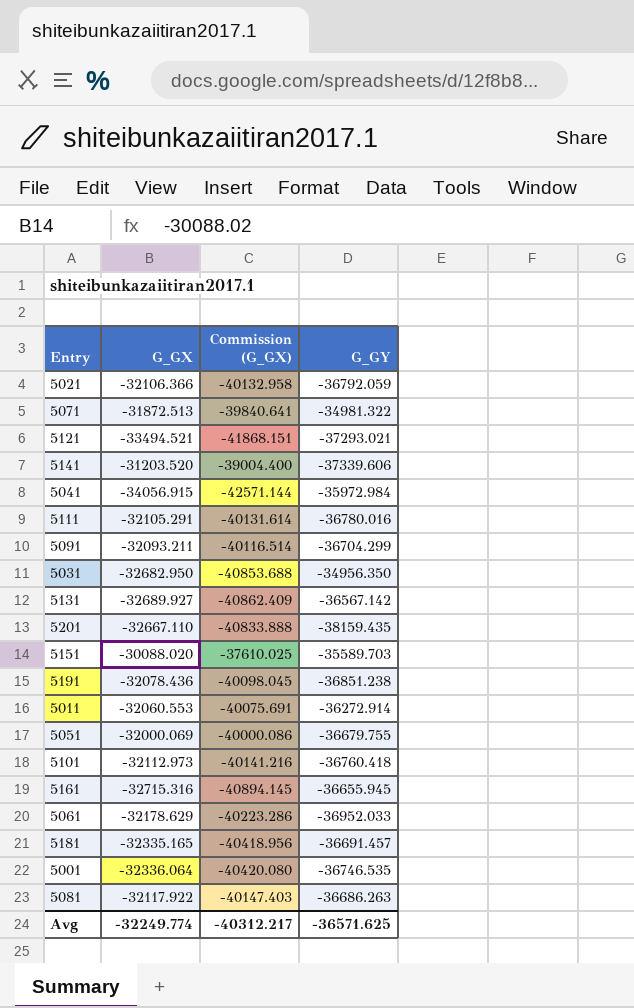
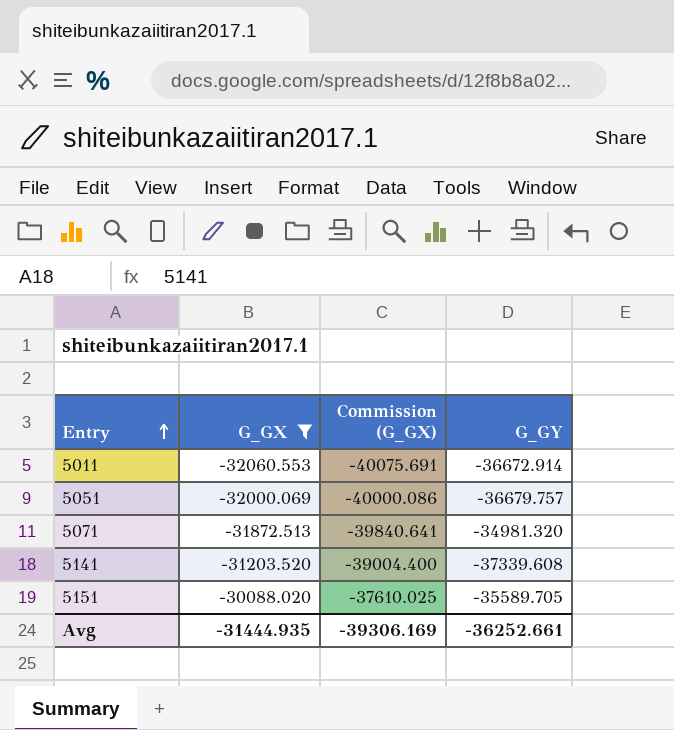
filter: none -> G_GX >= -32060.553
row order: none -> Entry ascending
5011 | G_GY: -36272.914 -> -36672.914
5051 | G_GY: -36679.755 -> -36679.757
5071 | G_GY: -34981.322 -> -34981.320
5141 | G_GY: -37339.606 -> -37339.608
5151 | G_GY: -35589.703 -> -35589.705
Avg | G_GX: -32249.774 -> -31444.935
Avg | Commission (G_GX): -40312.217 -> -39306.169
Avg | G_GY: -36571.625 -> -36252.661

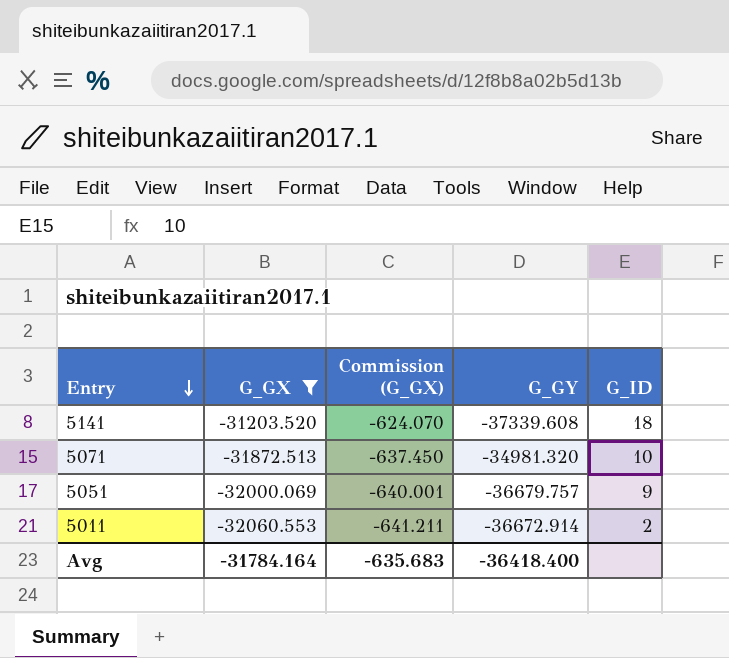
row order: Entry ascending -> Entry descending
column Commission (G_GX) | formula: [G_GX] * 1.25 -> [G_GX] * 0.02
column G_ID | position: none -> 5
row 5151: -30088.020 | -37610.025 | -35589.705 -> none
Avg | G_GX: -31444.935 -> -31784.164
Avg | Commission (G_GX): -39306.169 -> -635.683
Avg | G_GY: -36252.661 -> -36418.400

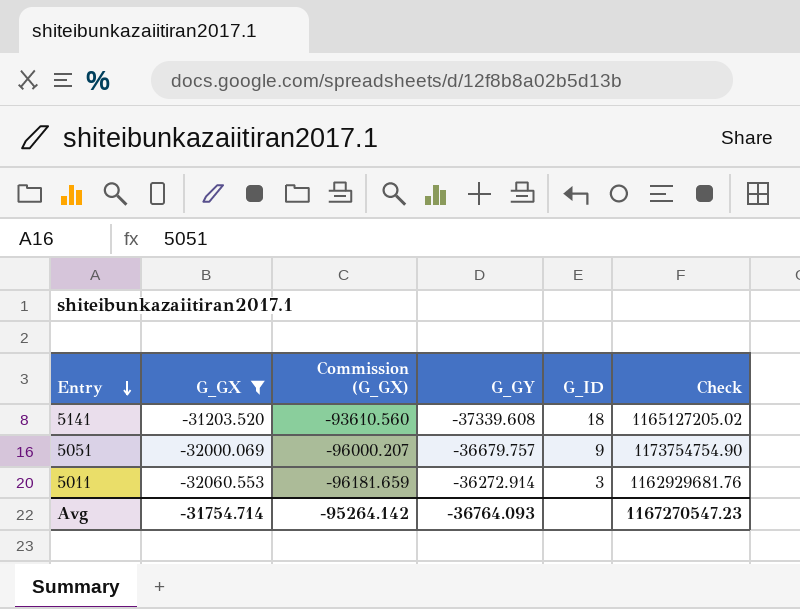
column Commission (G_GX) | formula: [G_GX] * 0.02 -> [G_GX] * 3
column Check | formula: none -> [G_GX] * [G_GY]
row 5071: -31872.513 | -637.450 | -34981.320 | 10 -> none
5011 | G_GY: -36672.914 -> -36272.914
5011 | G_ID: 2 -> 3
Avg | G_GX: -31784.164 -> -31754.714
Avg | Commission (G_GX): -635.683 -> -95264.142
Avg | G_GY: -36418.400 -> -36764.093

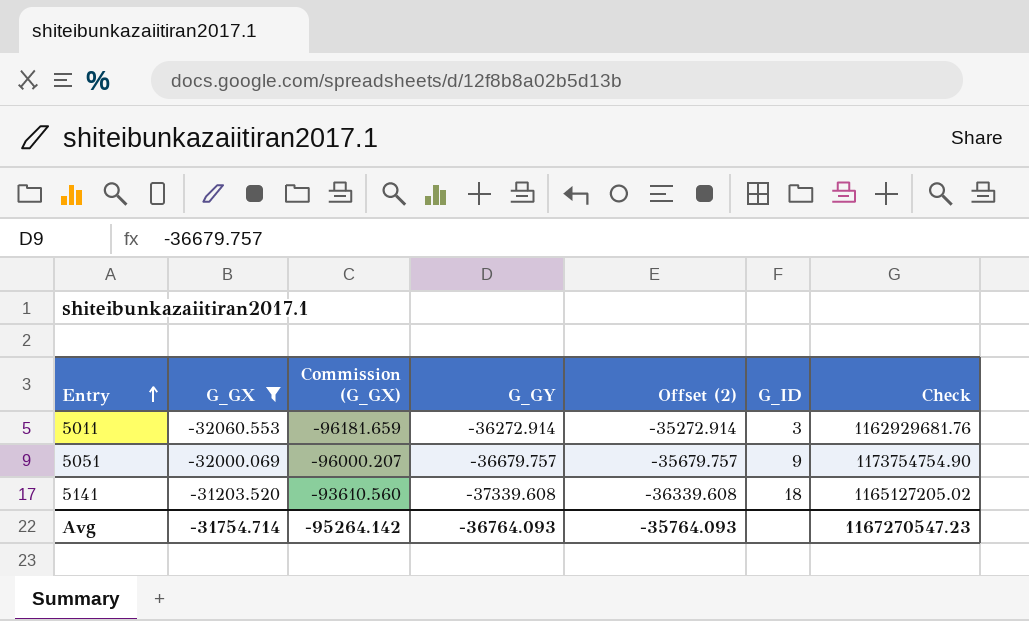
row order: Entry descending -> Entry ascending
column Offset (2) | formula: none -> [G_GY] + 1000

